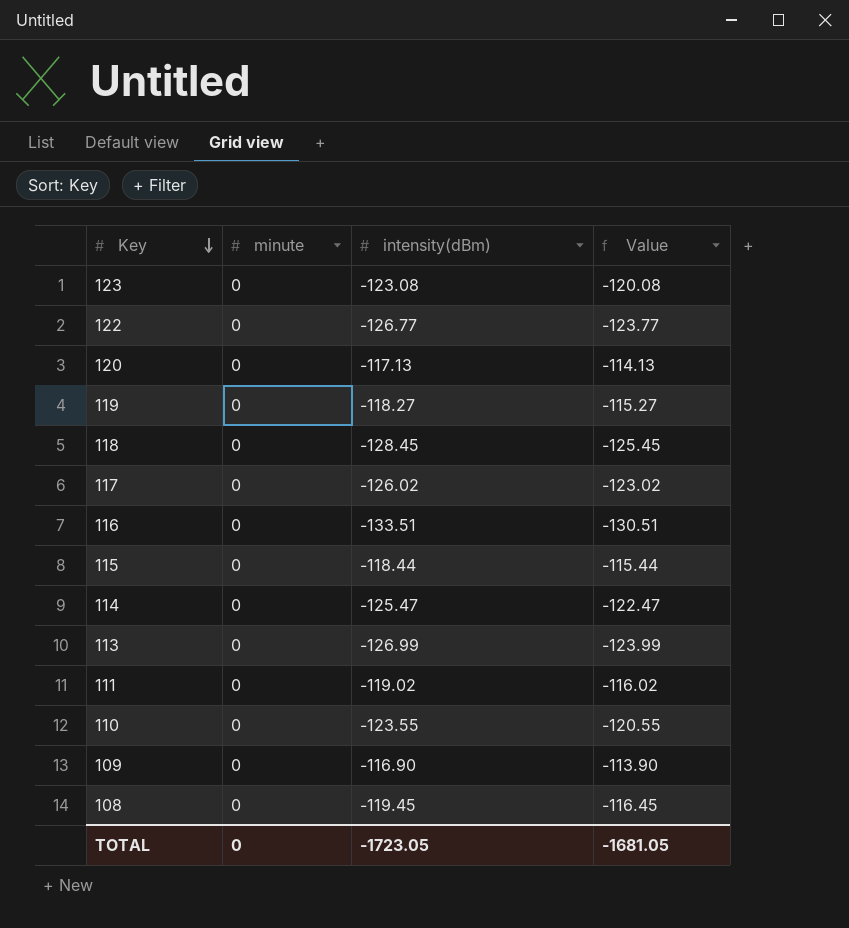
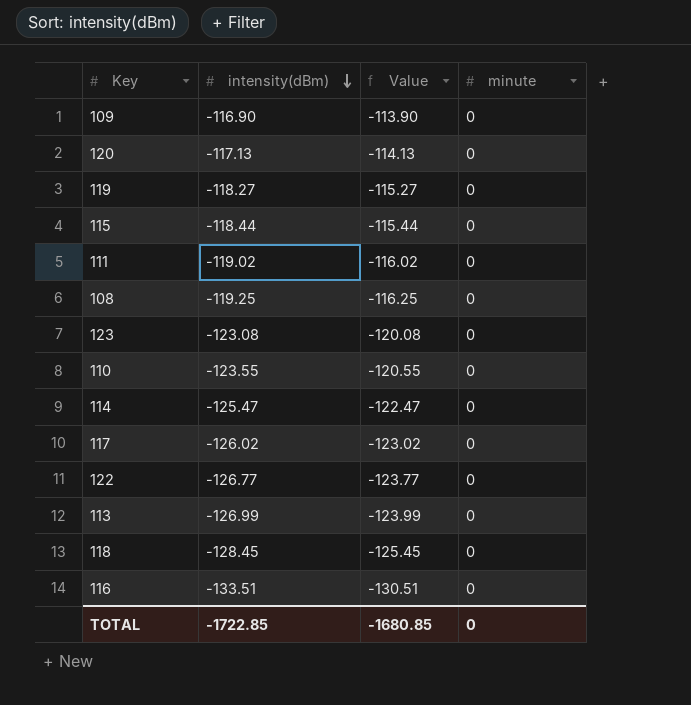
row order: Key descending -> intensity(dBm) descending
column minute | position: 2 -> 4
108 | intensity(dBm): -119.45 -> -119.25
108 | Value: -116.45 -> -116.25
TOTAL | intensity(dBm): -1723.05 -> -1722.85
TOTAL | Value: -1681.05 -> -1680.85

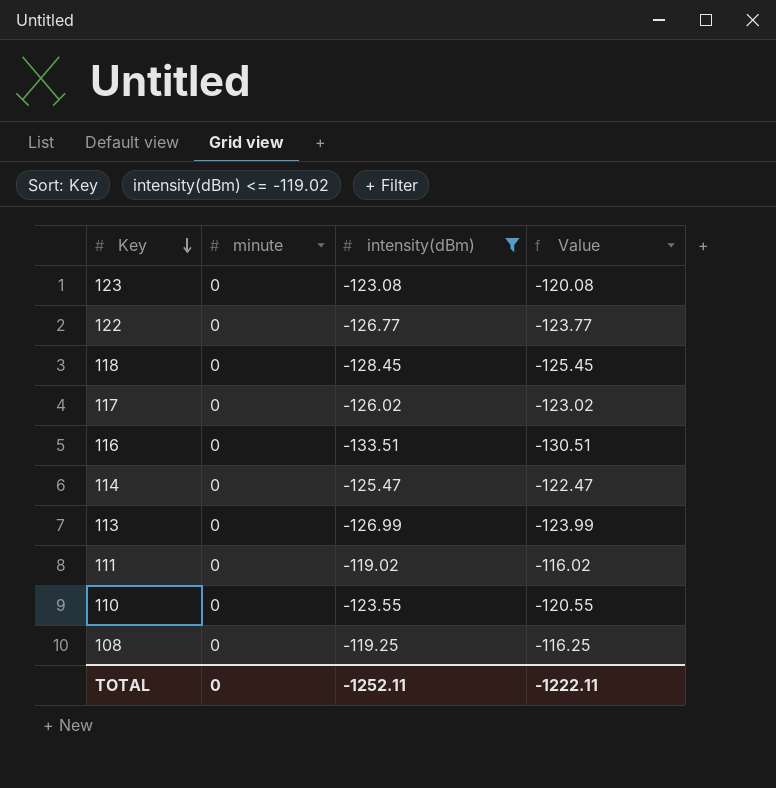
filter: none -> intensity(dBm) <= -119.02
row order: intensity(dBm) descending -> Key descending
column minute | position: 4 -> 2
TOTAL | intensity(dBm): -1722.85 -> -1252.11
TOTAL | Value: -1680.85 -> -1222.11

